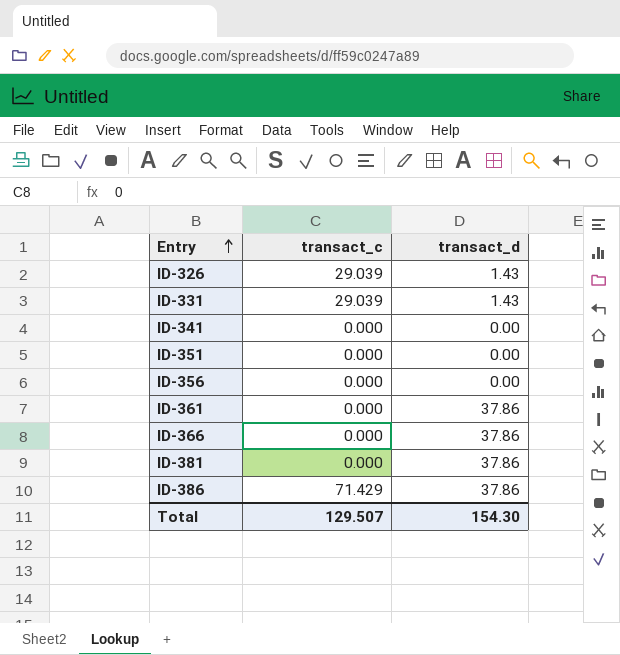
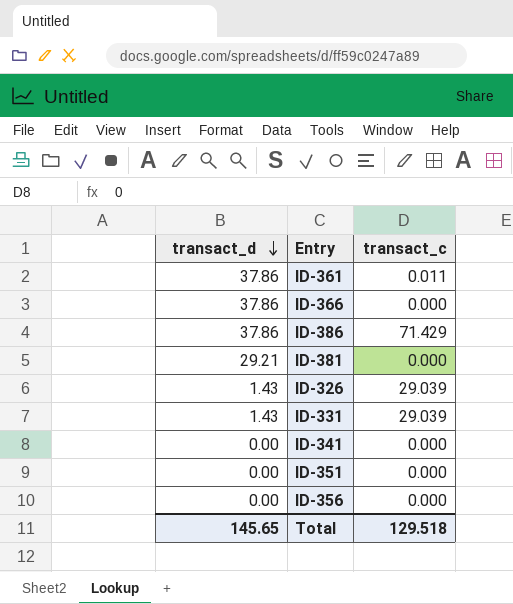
row order: Entry ascending -> transact_d descending
column transact_d | position: 3 -> 1
ID-361 | transact_c: 0.000 -> 0.011
ID-381 | transact_d: 37.86 -> 29.21
Total | transact_d: 154.30 -> 145.65
Total | transact_c: 129.507 -> 129.518

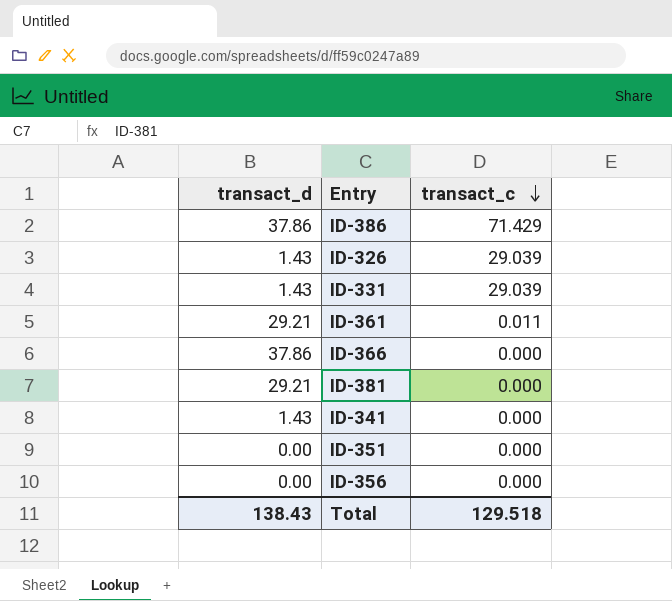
row order: transact_d descending -> transact_c descending
ID-361 | transact_d: 37.86 -> 29.21
ID-341 | transact_d: 0.00 -> 1.43
Total | transact_d: 145.65 -> 138.43

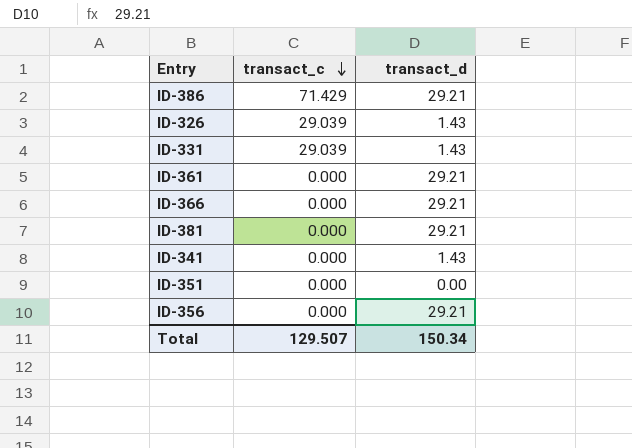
column transact_d | position: 1 -> 3
ID-386 | transact_d: 37.86 -> 29.21
ID-361 | transact_c: 0.011 -> 0.000
ID-366 | transact_d: 37.86 -> 29.21
ID-356 | transact_d: 0.00 -> 29.21
Total | transact_c: 129.518 -> 129.507
Total | transact_d: 138.43 -> 150.34

